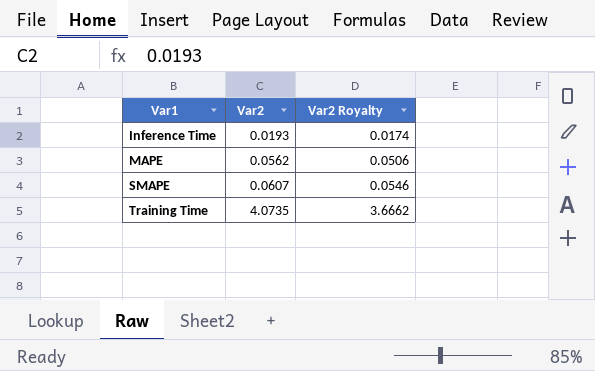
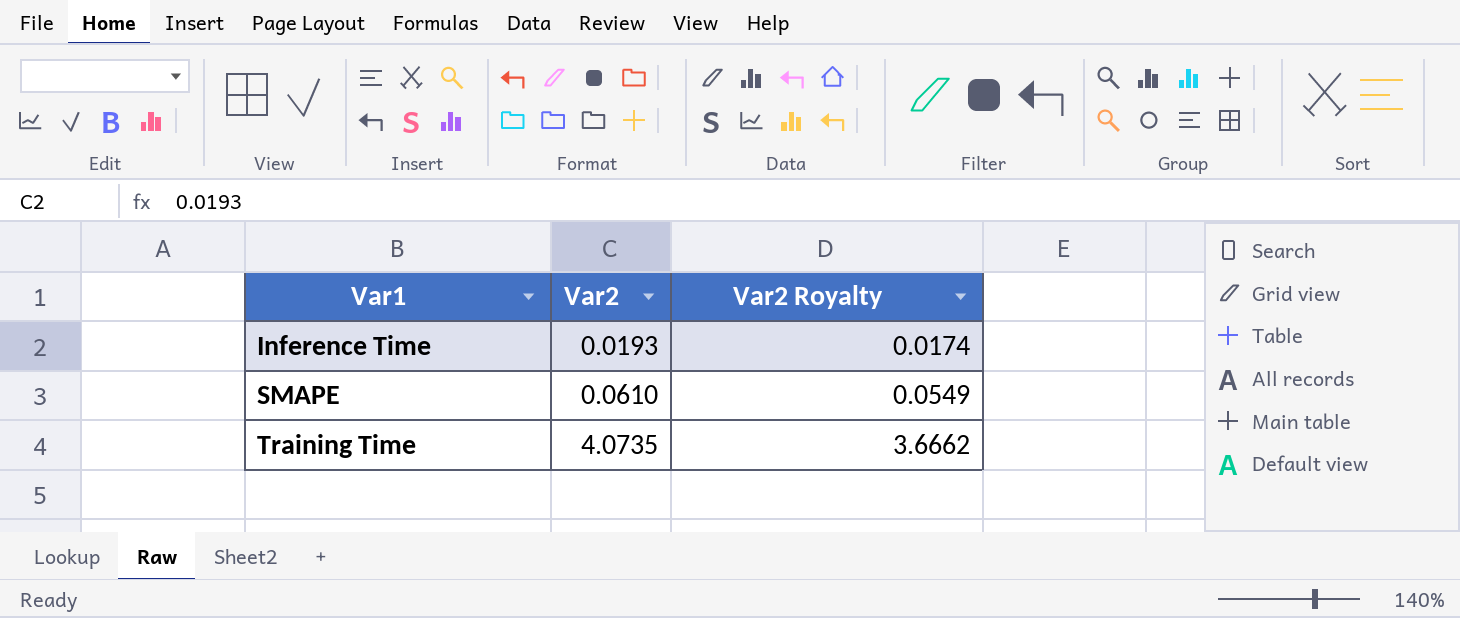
row MAPE: 0.0562 | 0.0506 -> none
SMAPE | Var2: 0.0607 -> 0.0610
SMAPE | Var2 Royalty: 0.0546 -> 0.0549

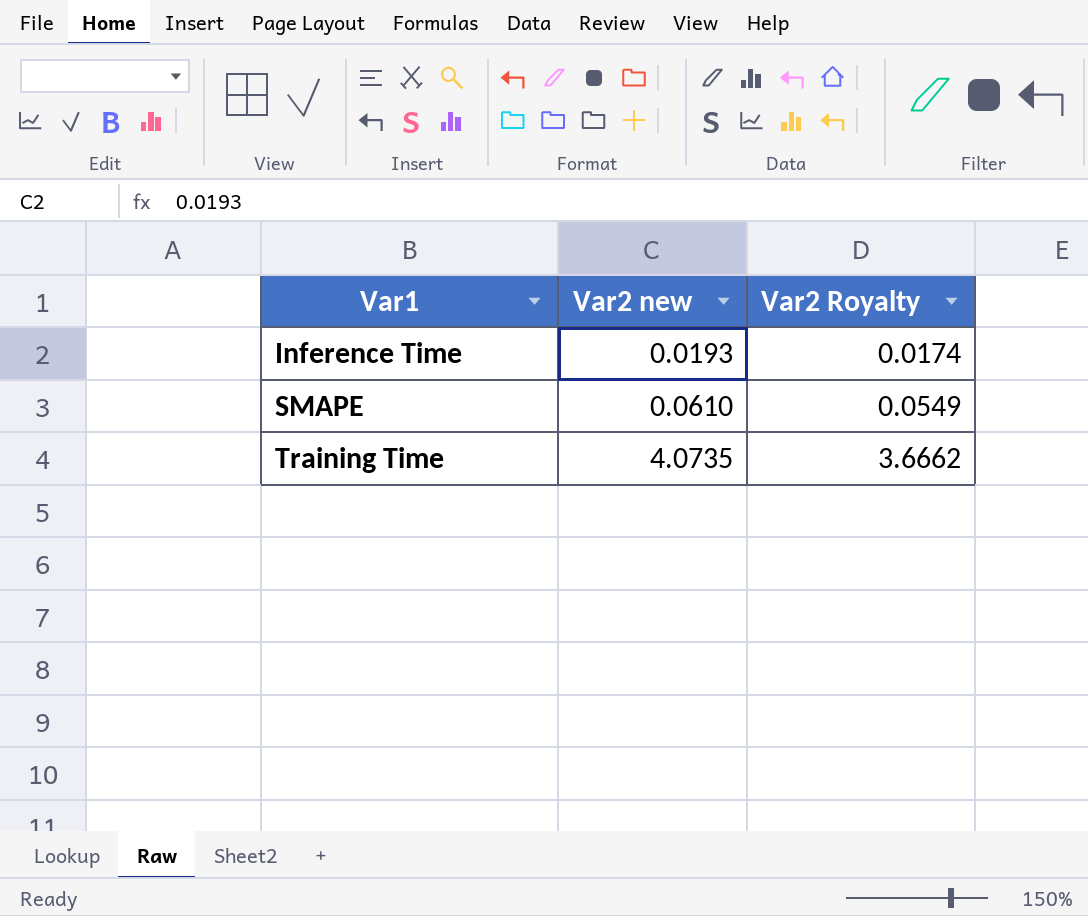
column name: Var2 -> Var2 new

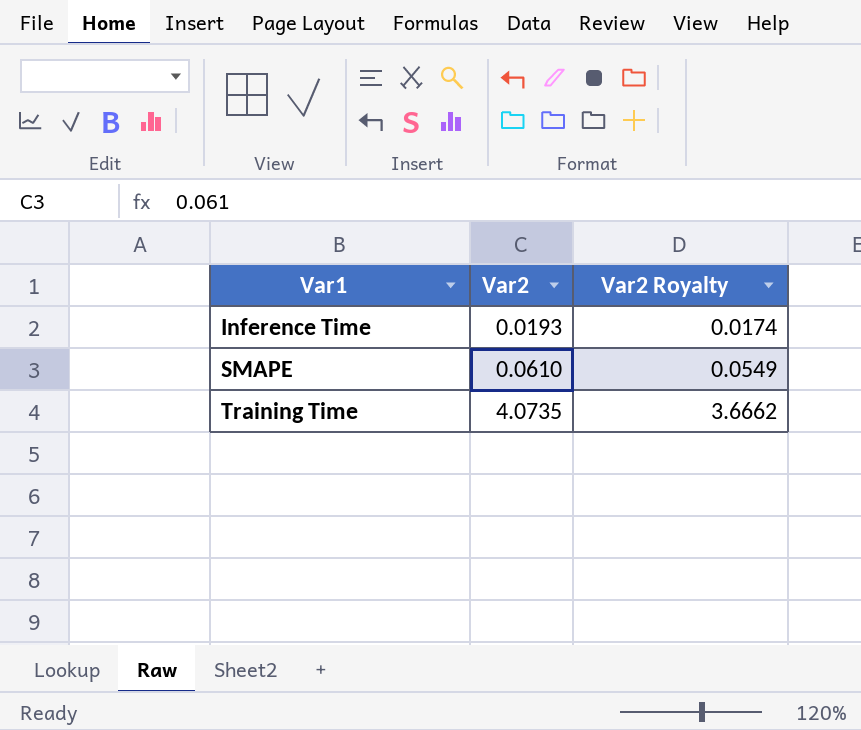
column name: Var2 new -> Var2

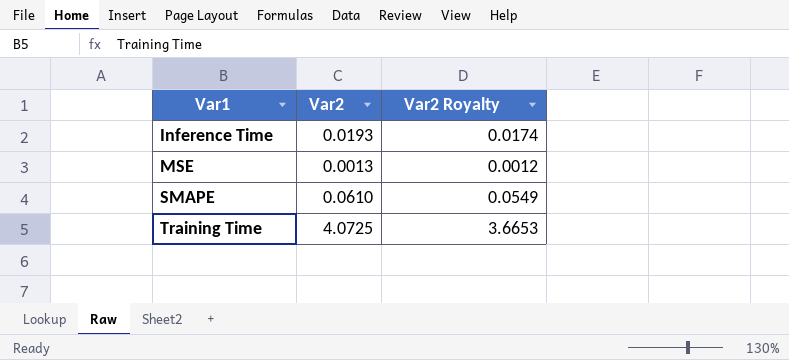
row MSE: none -> 0.0013 | 0.0012
Training Time | Var2: 4.0735 -> 4.0725
Training Time | Var2 Royalty: 3.6662 -> 3.6653

